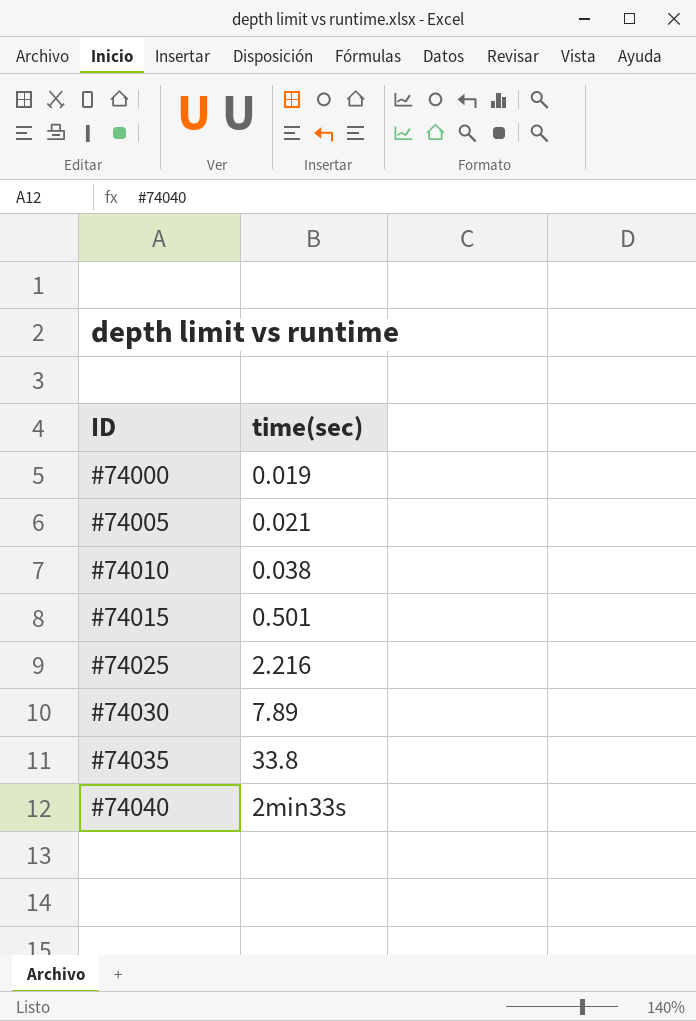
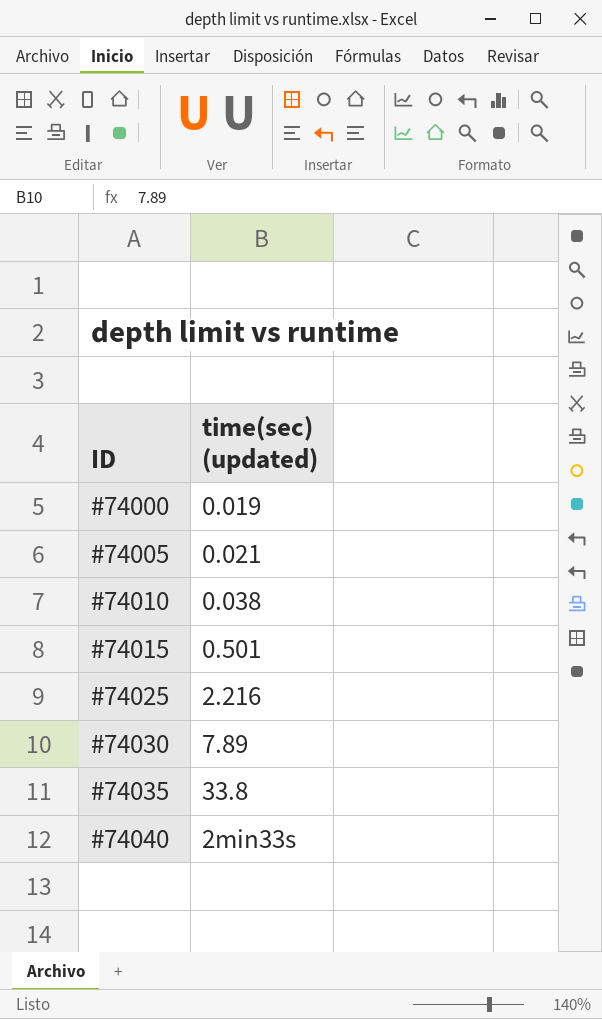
column name: time(sec) -> time(sec) (updated)

